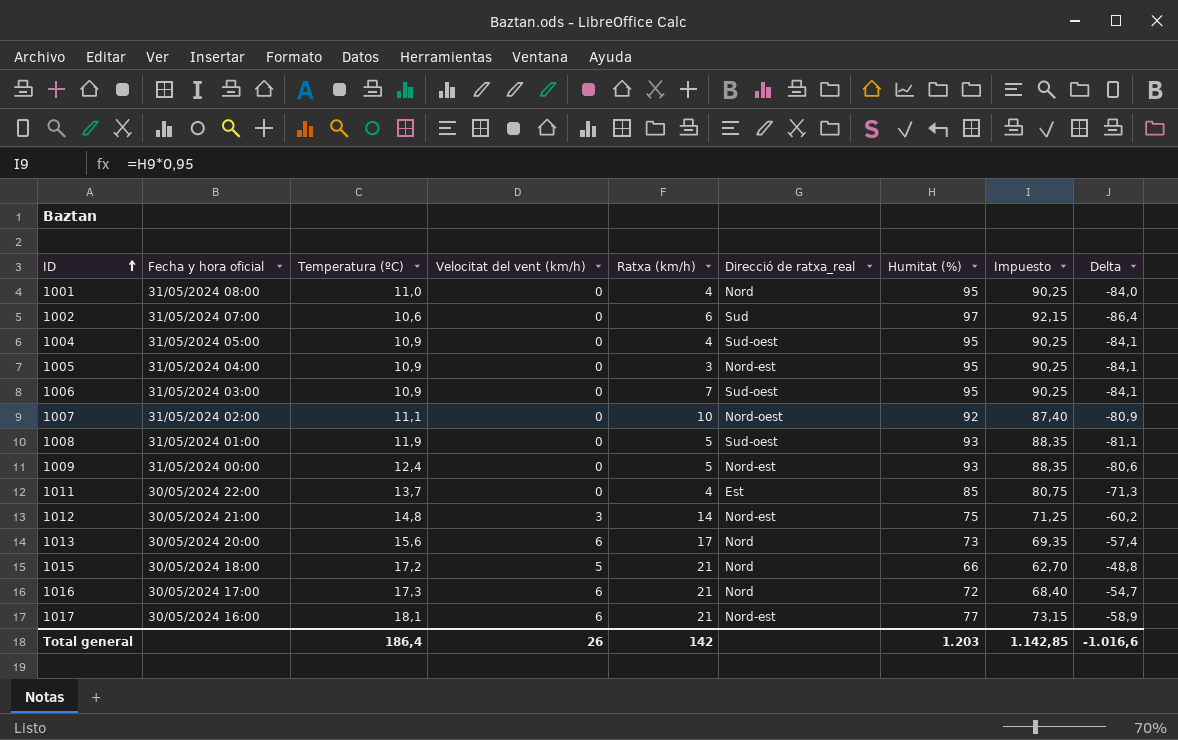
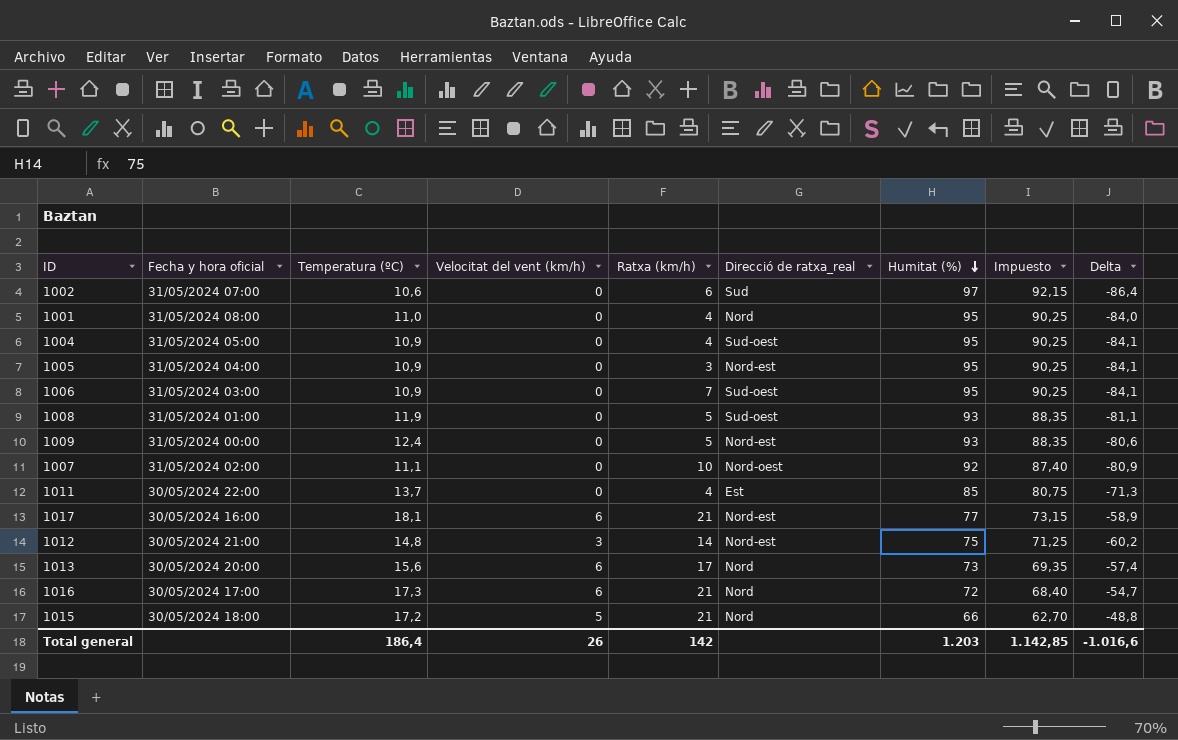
row order: ID ascending -> Humitat (%) descending

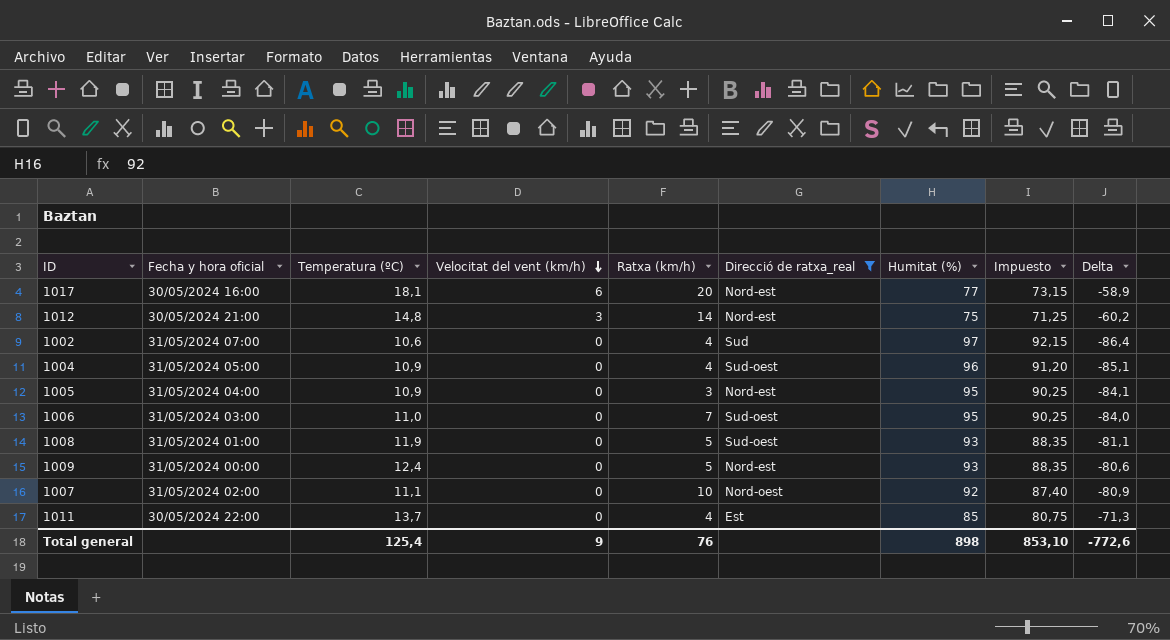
filter: none -> Direcció de ratxa_real != Nord
row order: Humitat (%) descending -> Velocitat del vent (km/h) descending
1017 | Ratxa (km/h): 21 -> 20
1002 | Ratxa (km/h): 6 -> 4
1004 | Humitat (%): 95 -> 96
1004 | Impuesto: 90,25 -> 91,20
1004 | Delta: -84,1 -> -85,1
1006 | Temperatura (ºC): 10,9 -> 11,0
1006 | Delta: -84,1 -> -84,0
Total general | Temperatura (ºC): 186,4 -> 125,4
Total general | Velocitat del vent (km/h): 26 -> 9
Total general | Ratxa (km/h): 142 -> 76
Total general | Humitat (%): 1.203 -> 898
Total general | Impuesto: 1.142,85 -> 853,10
Total general | Delta: -1.016,6 -> -772,6

